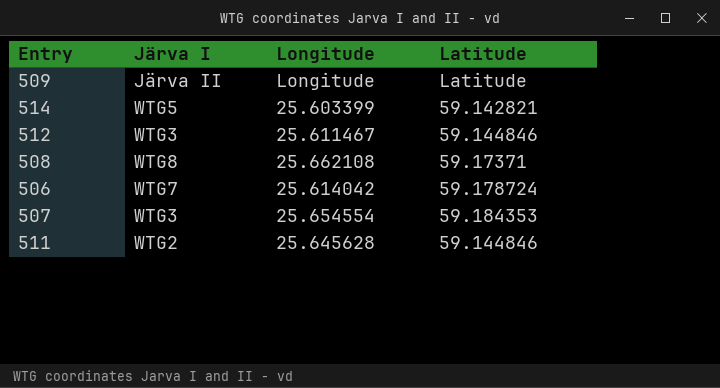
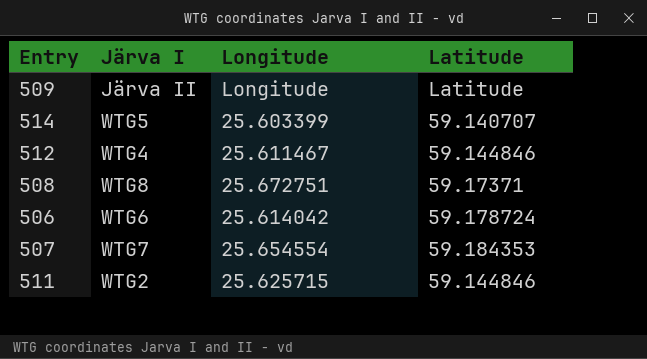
514 | Latitude: 59.142821 -> 59.140707
512 | Järva I: WTG3 -> WTG4
508 | Longitude: 25.662108 -> 25.672751
506 | Järva I: WTG7 -> WTG6
507 | Järva I: WTG3 -> WTG7
511 | Longitude: 25.645628 -> 25.625715

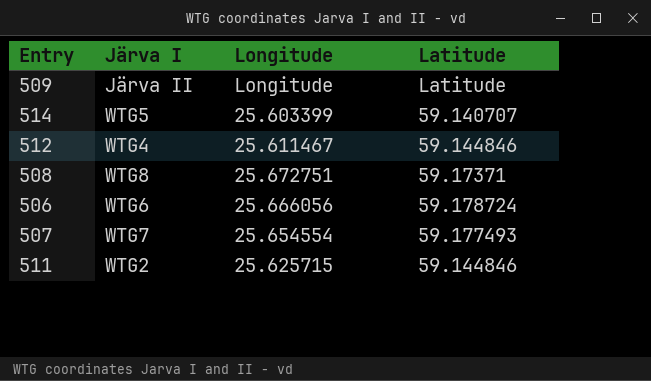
506 | Longitude: 25.614042 -> 25.666056
507 | Latitude: 59.184353 -> 59.177493

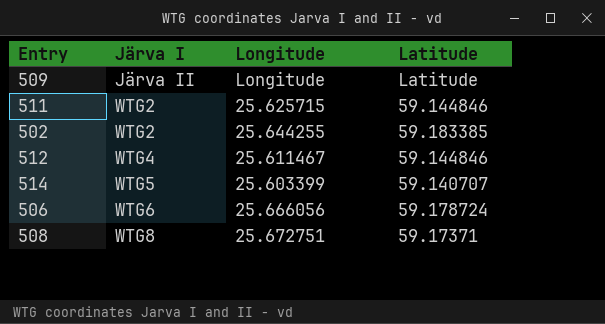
row order: none -> Järva I ascending
row 507: WTG7 | 25.654554 | 59.177493 -> none
row 502: none -> WTG2 | 25.644255 | 59.183385

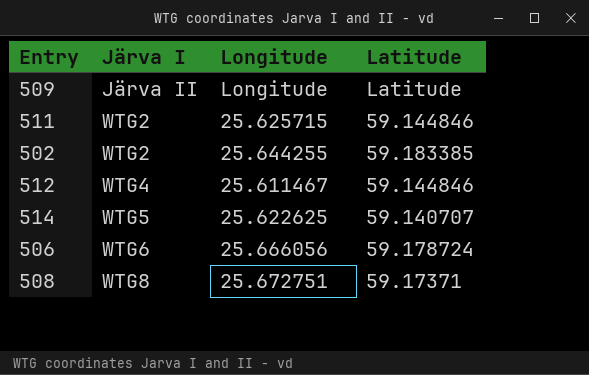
514 | Longitude: 25.603399 -> 25.622625

